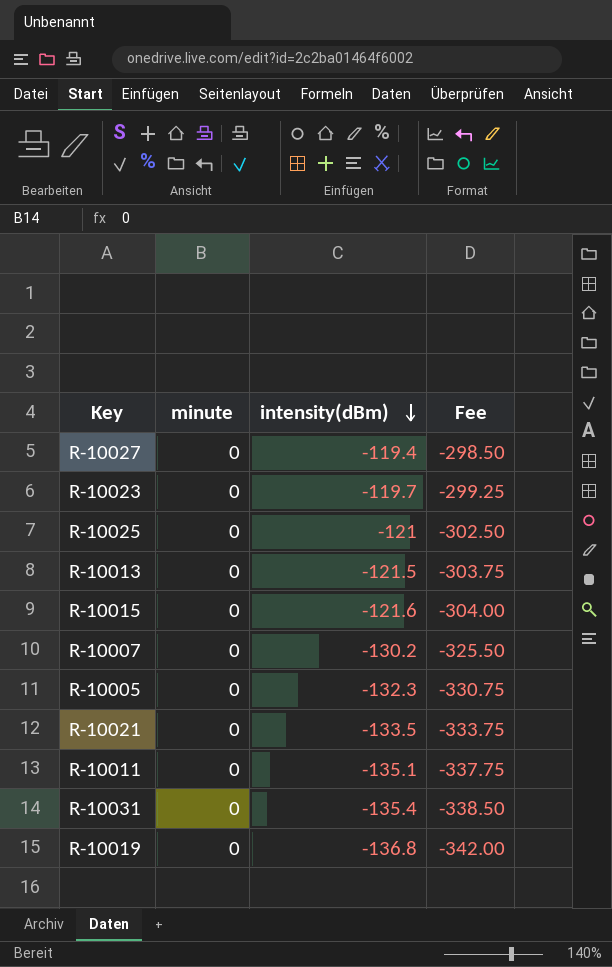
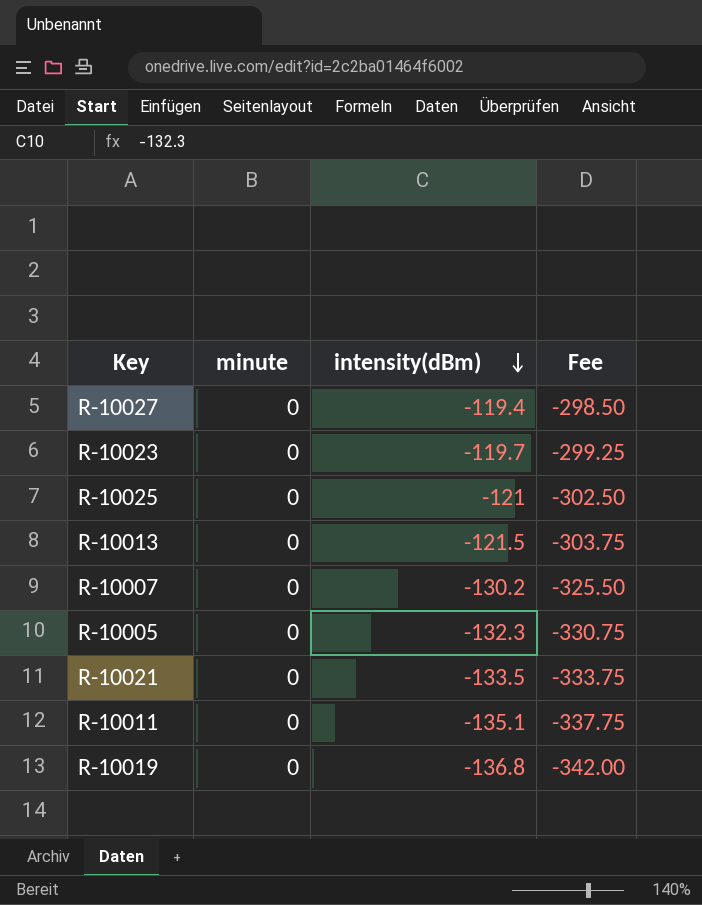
row R-10015: 0 | -121.6 | -304.00 -> none
row R-10031: 0 | -135.4 | -338.50 -> none

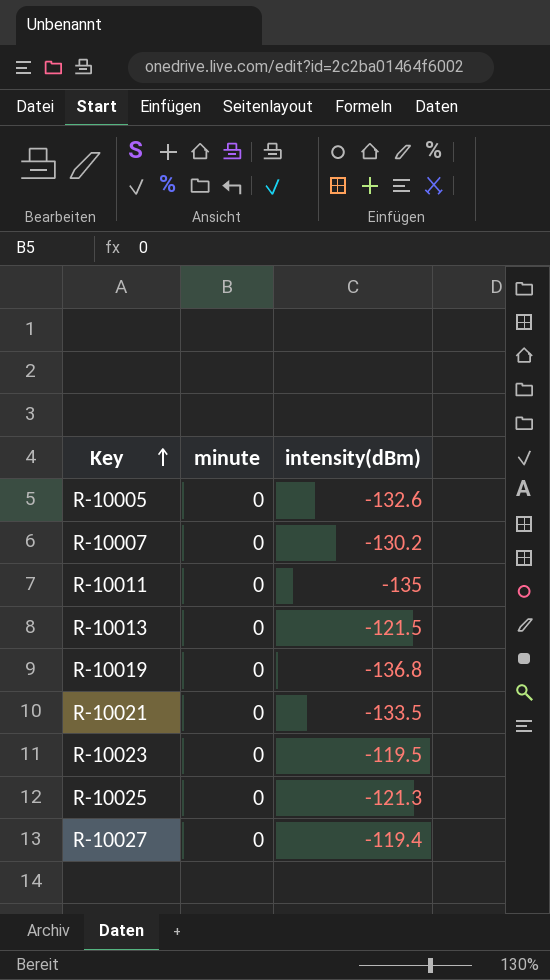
row order: intensity(dBm) descending -> Key ascending
column Fee | formula: [intensity(dBm)] * 2.5 -> none
R-10005 | intensity(dBm): -132.3 -> -132.6
R-10011 | intensity(dBm): -135.1 -> -135
R-10023 | intensity(dBm): -119.7 -> -119.5
R-10025 | intensity(dBm): -121 -> -121.3

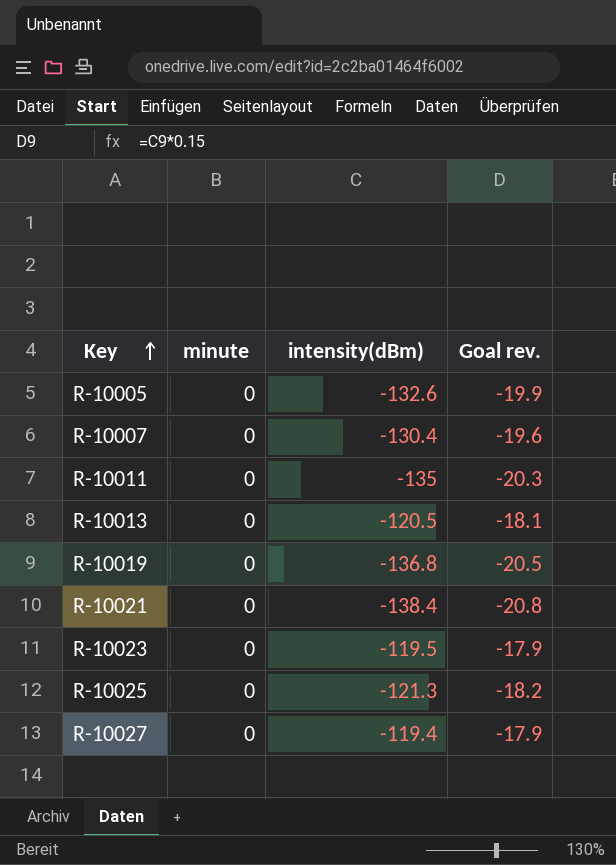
column Goal rev. | formula: none -> [intensity(dBm)] * 0.15
R-10007 | intensity(dBm): -130.2 -> -130.4
R-10013 | intensity(dBm): -121.5 -> -120.5
R-10021 | intensity(dBm): -133.5 -> -138.4

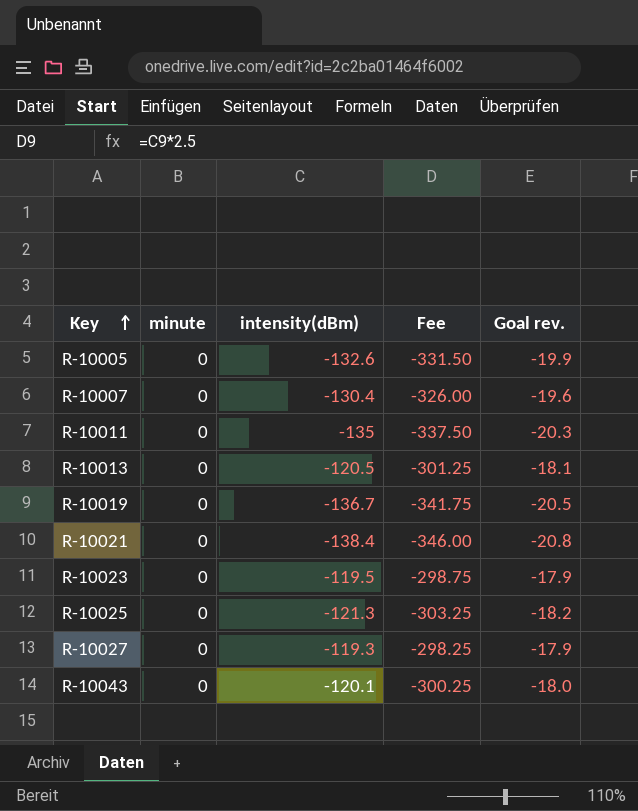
column Fee | formula: none -> [intensity(dBm)] * 2.5
R-10019 | intensity(dBm): -136.8 -> -136.7
R-10027 | intensity(dBm): -119.4 -> -119.3
row R-10043: none -> 0 | -120.1 | -300.25 | -18.0

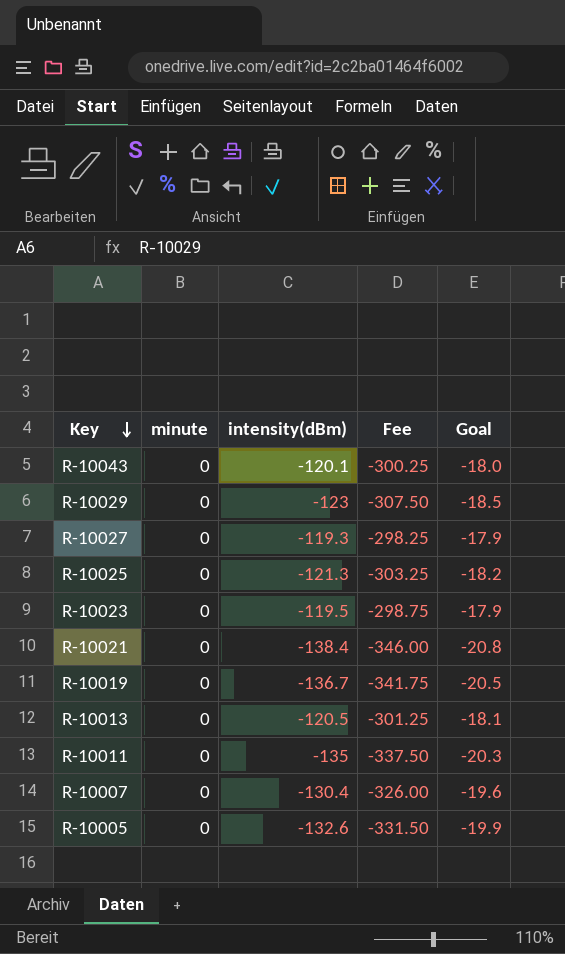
row order: Key ascending -> Key descending
column name: Goal rev. -> Goal
row R-10029: none -> 0 | -123 | -307.50 | -18.5

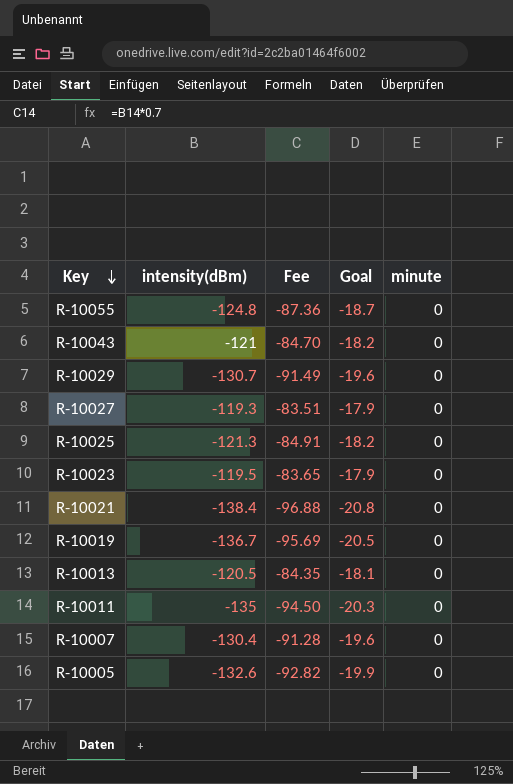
column Fee | formula: [intensity(dBm)] * 2.5 -> [intensity(dBm)] * 0.7
column minute | position: 2 -> 5
row R-10055: none -> -124.8 | -87.36 | -18.7 | 0
R-10043 | intensity(dBm): -120.1 -> -121
R-10043 | Goal: -18.0 -> -18.2
R-10029 | intensity(dBm): -123 -> -130.7
R-10029 | Goal: -18.5 -> -19.6

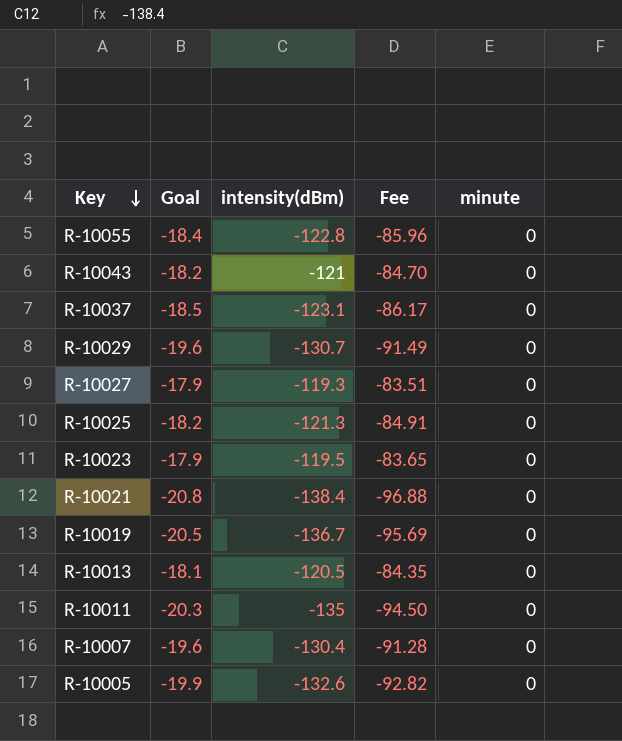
column Goal | position: 4 -> 2
R-10055 | Goal: -18.7 -> -18.4
R-10055 | intensity(dBm): -124.8 -> -122.8
R-10055 | Fee: -87.36 -> -85.96
row R-10037: none -> -18.5 | -123.1 | -86.17 | 0

